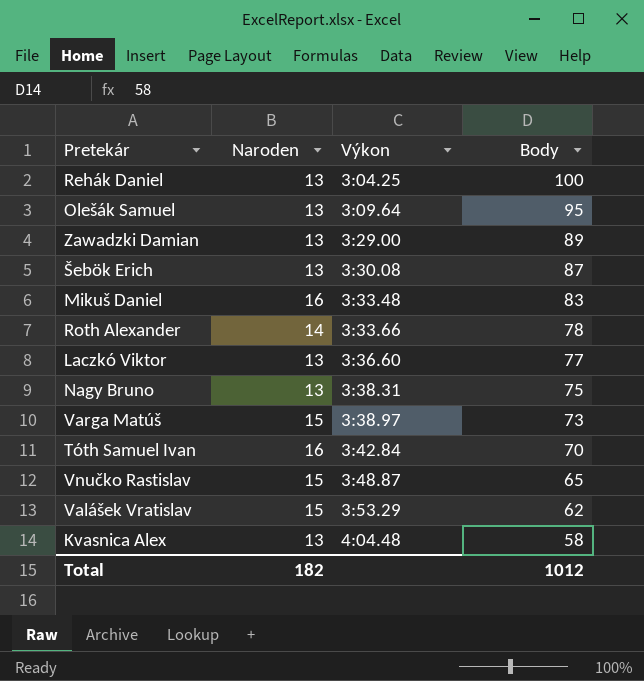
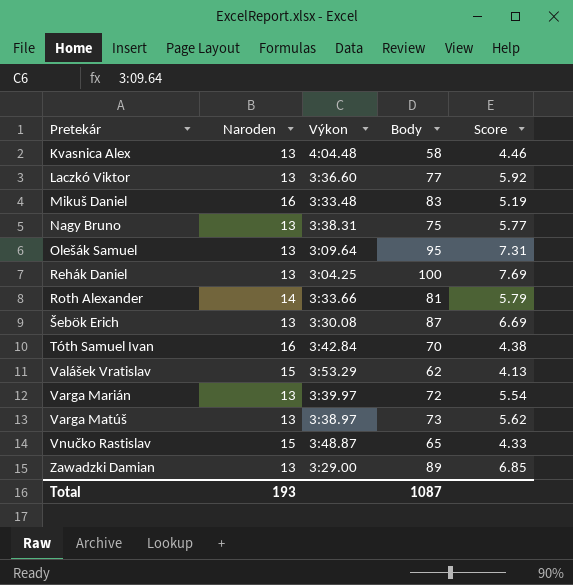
row order: Výkon ascending -> Pretekár ascending
column Score | formula: none -> [Body] / [Naroden]
Roth Alexander | Body: 78 -> 81
row Varga Marián: none -> 13 | 3:39.97 | 72 | 5.54
Varga Matúš | Naroden: 15 -> 13
Total | Naroden: 182 -> 193
Total | Body: 1012 -> 1087

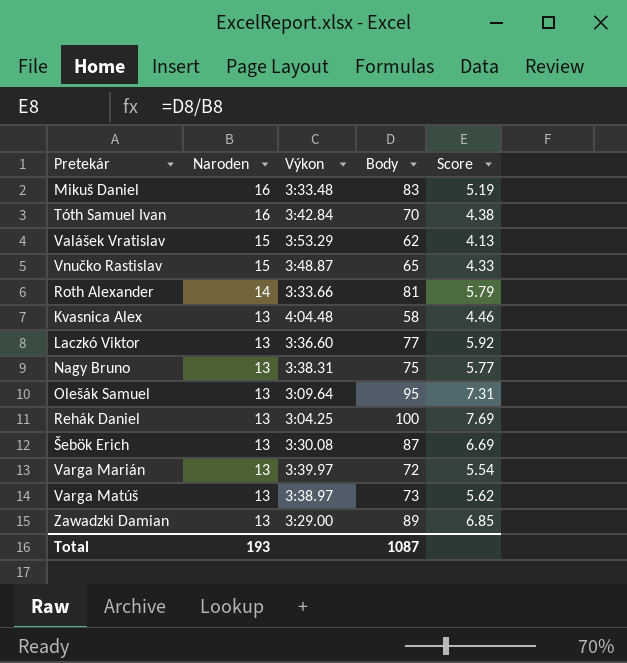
row order: Pretekár ascending -> Naroden descending

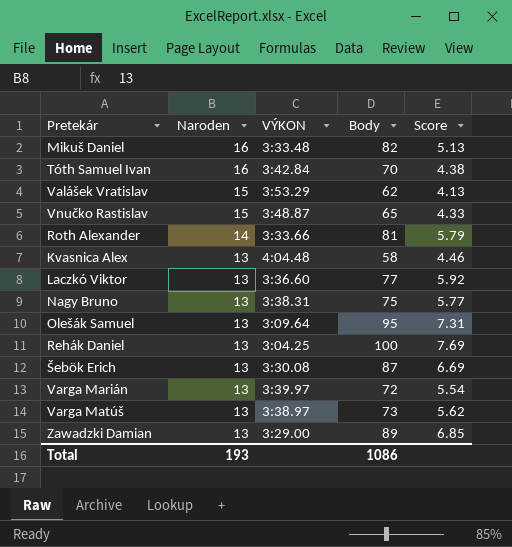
column name: Výkon -> VÝKON
Mikuš Daniel | Body: 83 -> 82
Mikuš Daniel | Score: 5.19 -> 5.13
Total | Body: 1087 -> 1086

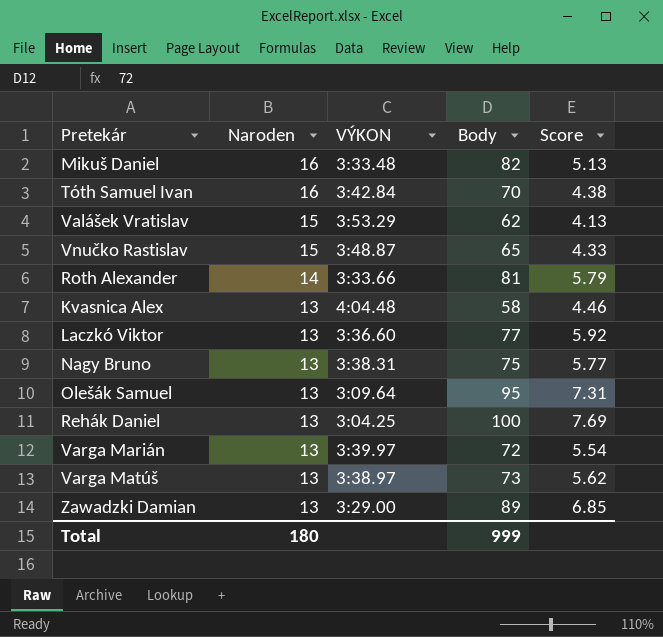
row Šebök Erich: 13 | 3:30.08 | 87 | 6.69 -> none
Total | Naroden: 193 -> 180
Total | Body: 1086 -> 999

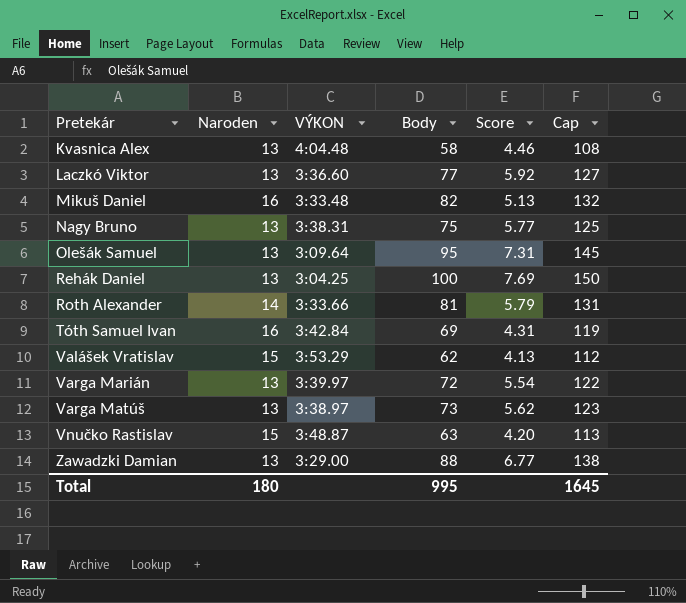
row order: Naroden descending -> Pretekár ascending
column Cap | formula: none -> [Body] + 50
Tóth Samuel Ivan | Body: 70 -> 69
Tóth Samuel Ivan | Score: 4.38 -> 4.31
Vnučko Rastislav | Body: 65 -> 63
Vnučko Rastislav | Score: 4.33 -> 4.20
Zawadzki Damian | Body: 89 -> 88
Zawadzki Damian | Score: 6.85 -> 6.77
Total | Body: 999 -> 995

